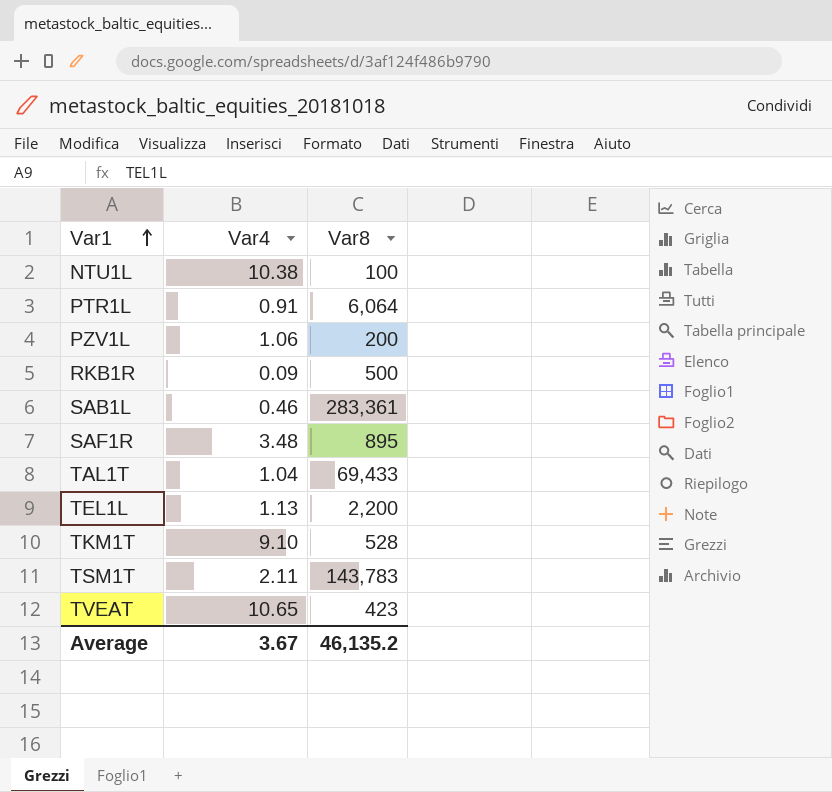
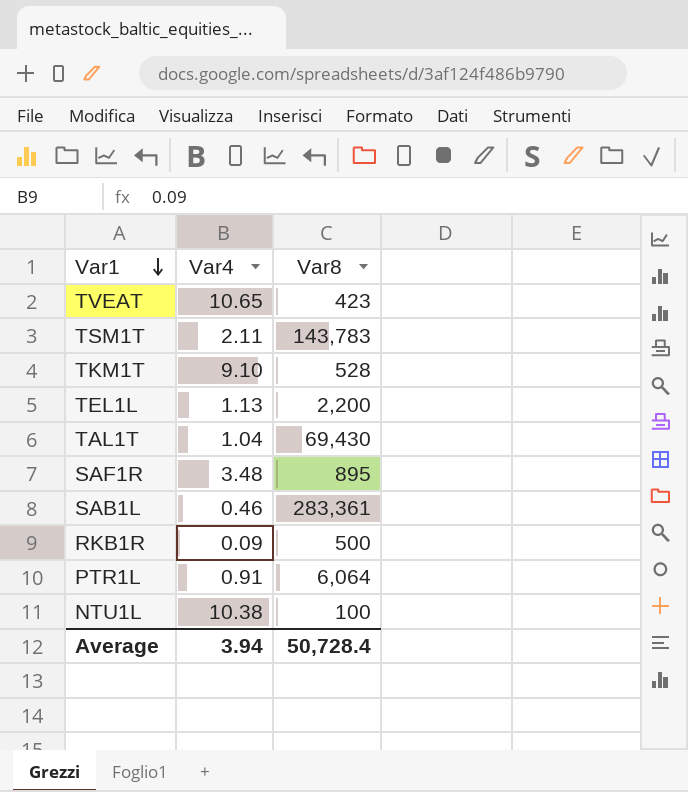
row order: Var1 ascending -> Var1 descending
row PZV1L: 1.06 | 200 -> none
TAL1T | Var8: 69,433 -> 69,430
Average | Var4: 3.67 -> 3.94
Average | Var8: 46,135.2 -> 50,728.4

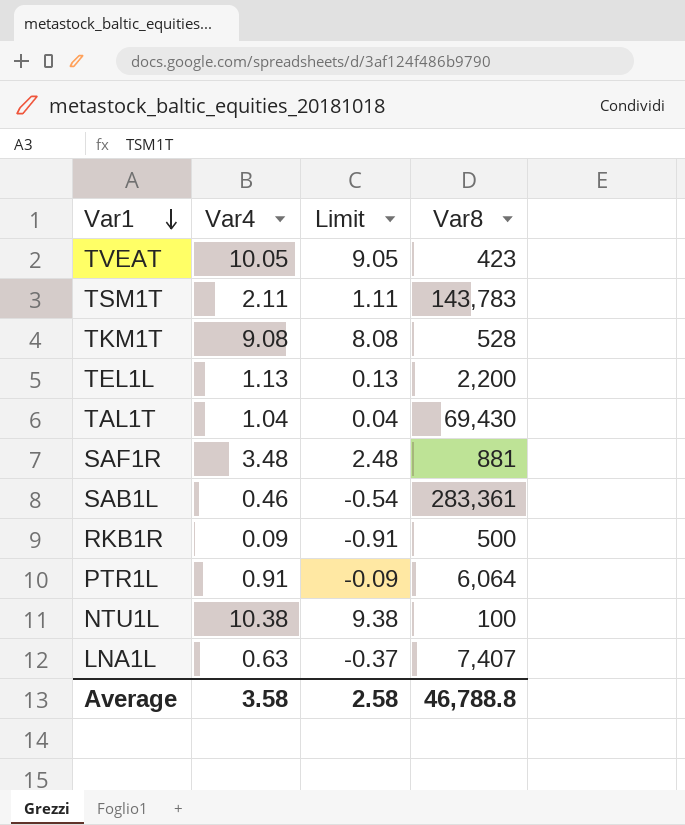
column Limit | formula: none -> [Var4] - 1
TVEAT | Var4: 10.65 -> 10.05
TKM1T | Var4: 9.10 -> 9.08
SAF1R | Var8: 895 -> 881
row LNA1L: none -> 0.63 | -0.37 | 7,407
Average | Var4: 3.94 -> 3.58
Average | Var8: 50,728.4 -> 46,788.8

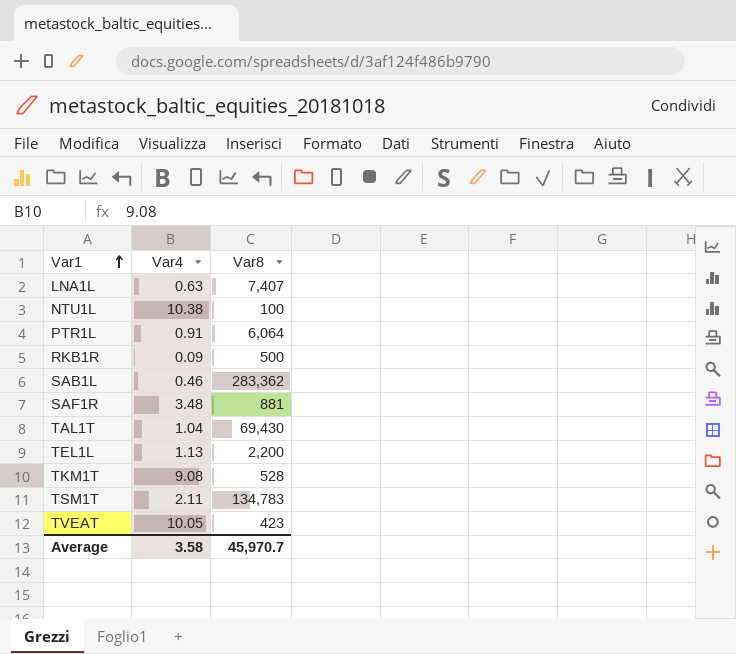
row order: Var1 descending -> Var1 ascending
column Limit | formula: [Var4] - 1 -> none
SAB1L | Var8: 283,361 -> 283,362
TSM1T | Var8: 143,783 -> 134,783
Average | Var8: 46,788.8 -> 45,970.7

